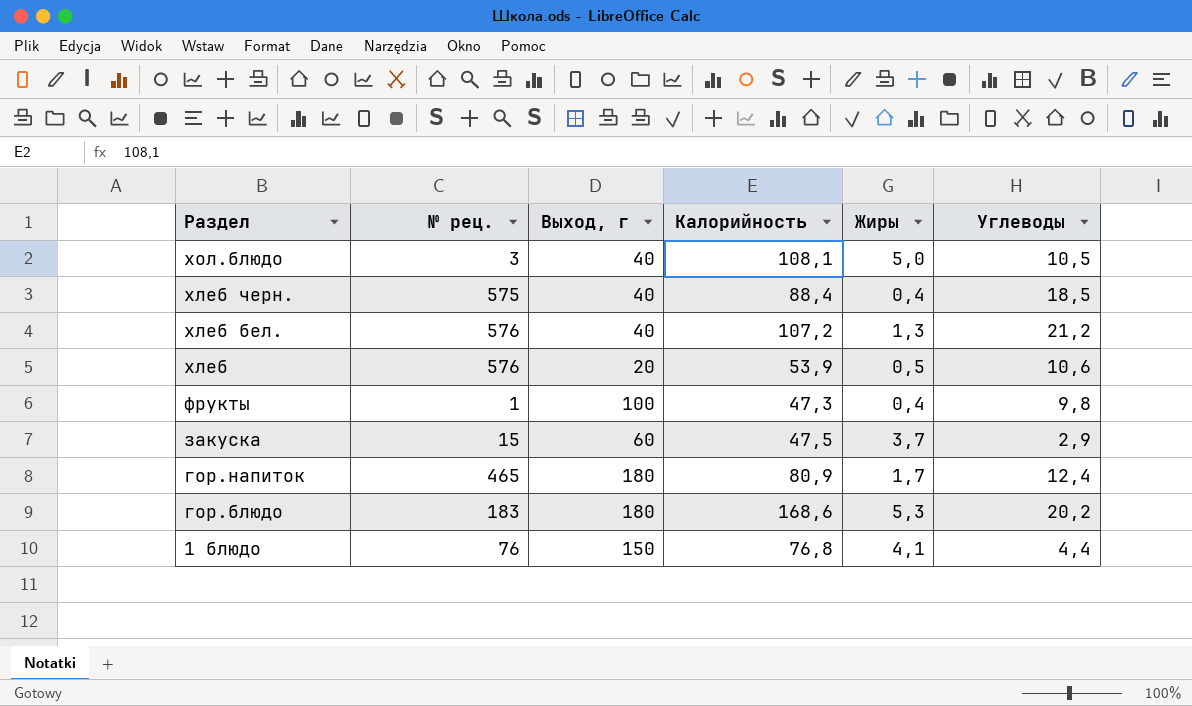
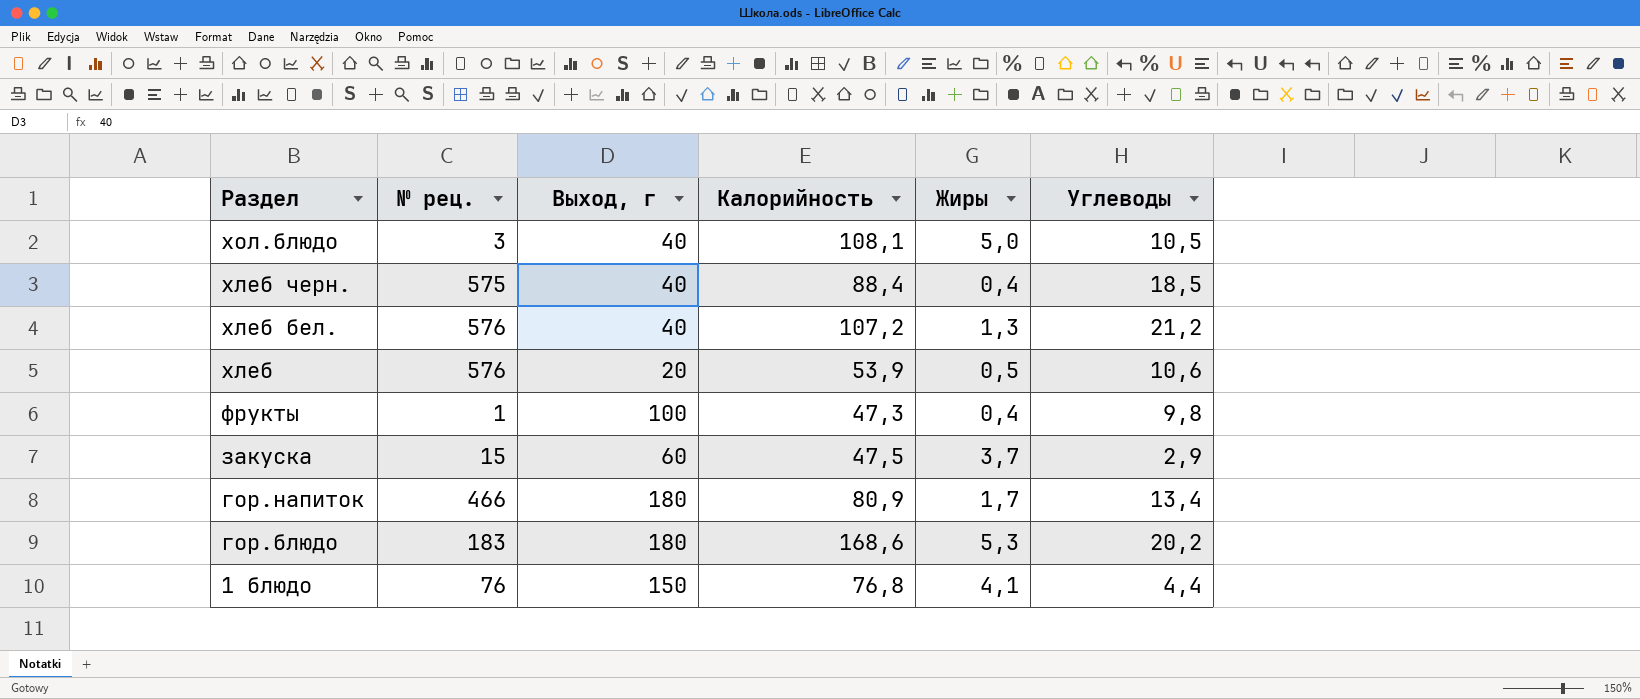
гор.напиток | № рец.: 465 -> 466
гор.напиток | Углеводы: 12,4 -> 13,4

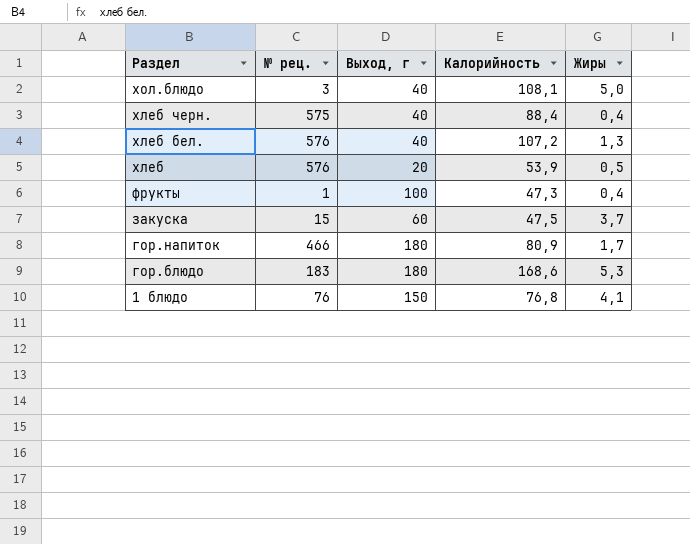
column Углеводы | position: 6 -> none

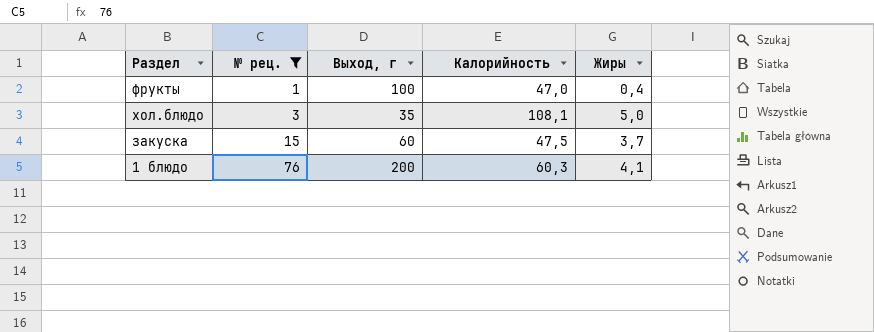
filter: none -> № рец. <= 76
row order: Раздел descending -> № рец. ascending
фрукты | Калорийность: 47,3 -> 47,0
хол.блюдо | Выход, г: 40 -> 35
1 блюдо | Выход, г: 150 -> 200
1 блюдо | Калорийность: 76,8 -> 60,3

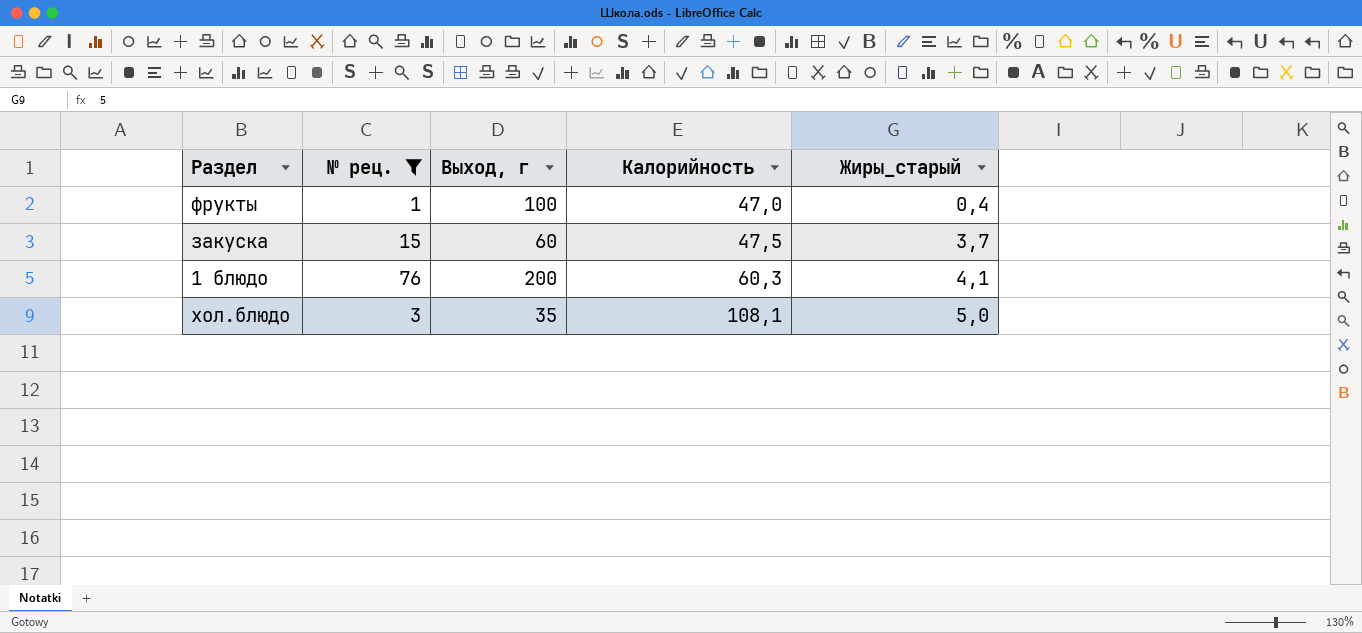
row order: № рец. ascending -> Калорийность ascending
column name: Жиры -> Жиры_старый

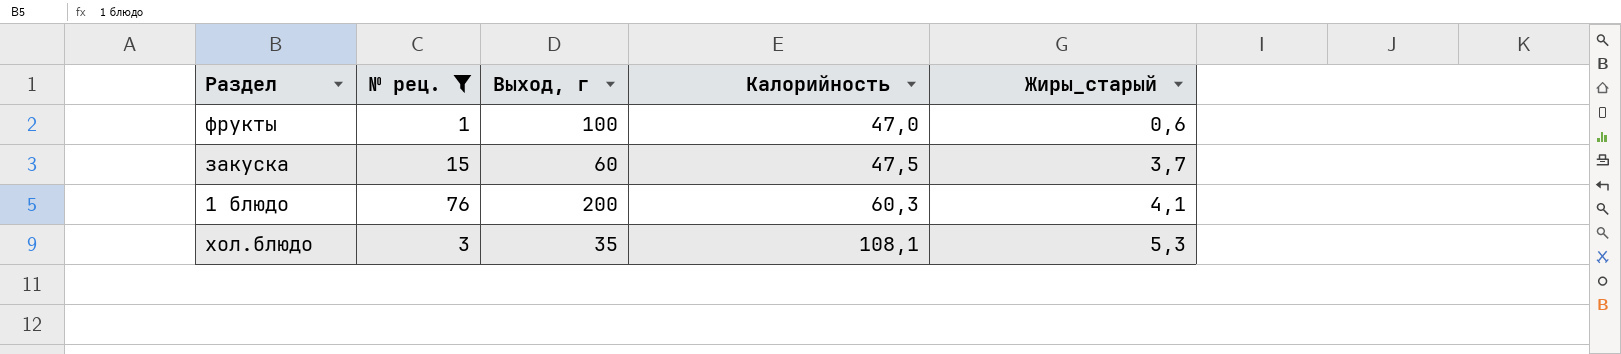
фрукты | Жиры_старый: 0,4 -> 0,6
хол.блюдо | Жиры_старый: 5,0 -> 5,3

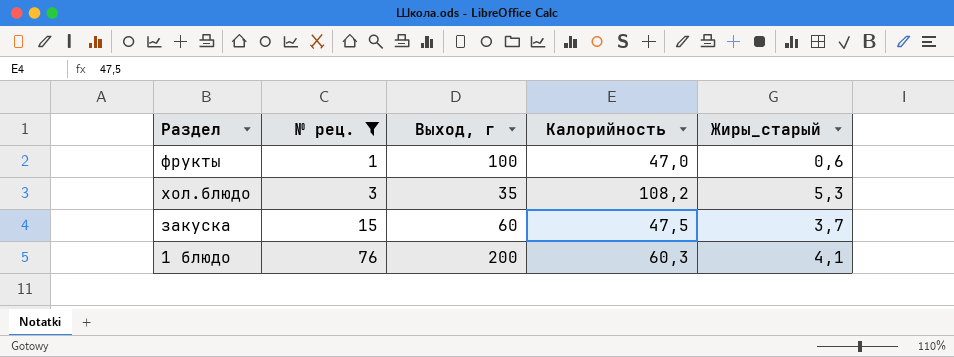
row order: Калорийность ascending -> № рец. ascending
хол.блюдо | Калорийность: 108,1 -> 108,2

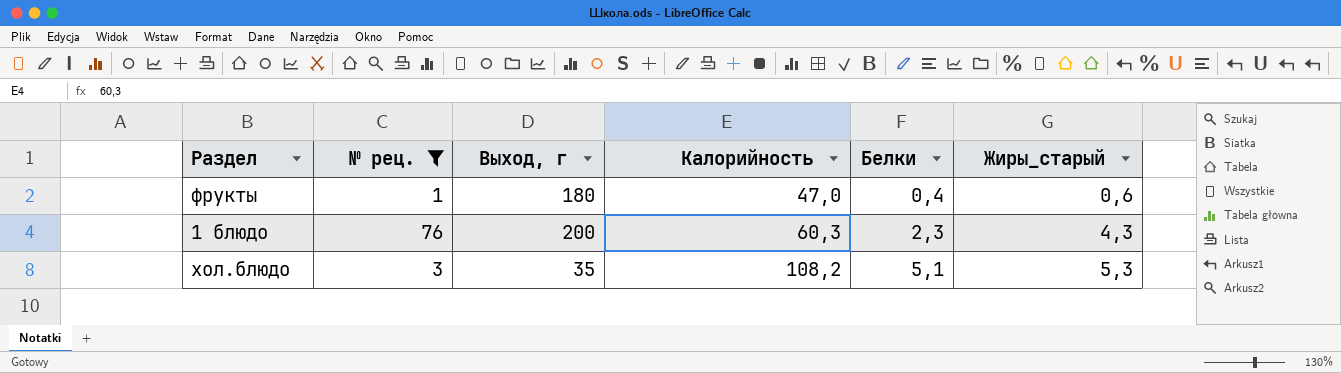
row order: № рец. ascending -> Калорийность ascending
column Белки | position: none -> 5
row закуска: 15 | 60 | 47,5 | 3,7 -> none
фрукты | Выход, г: 100 -> 180
1 блюдо | Жиры_старый: 4,1 -> 4,3

